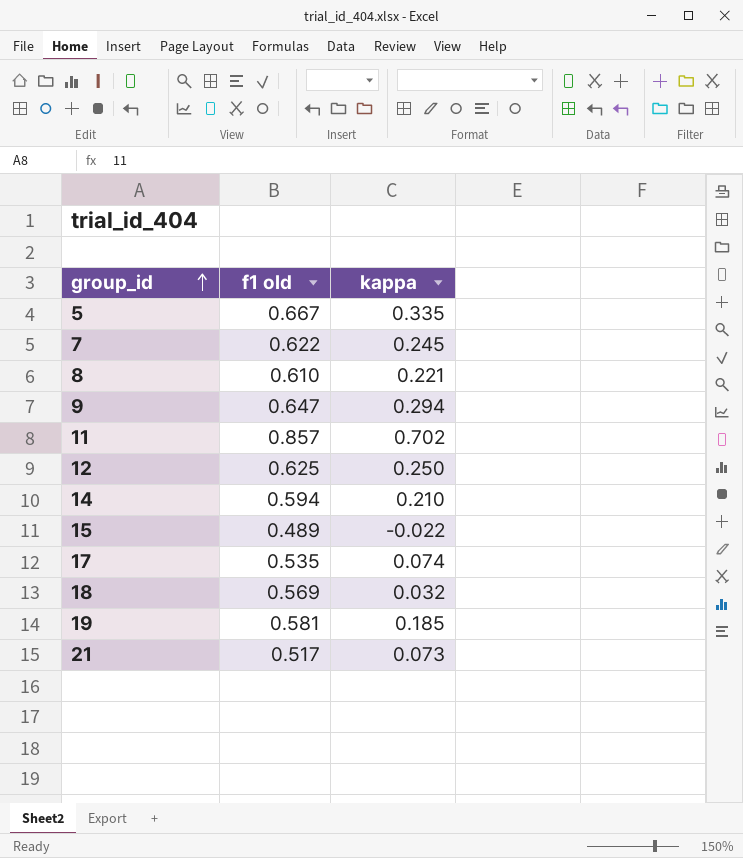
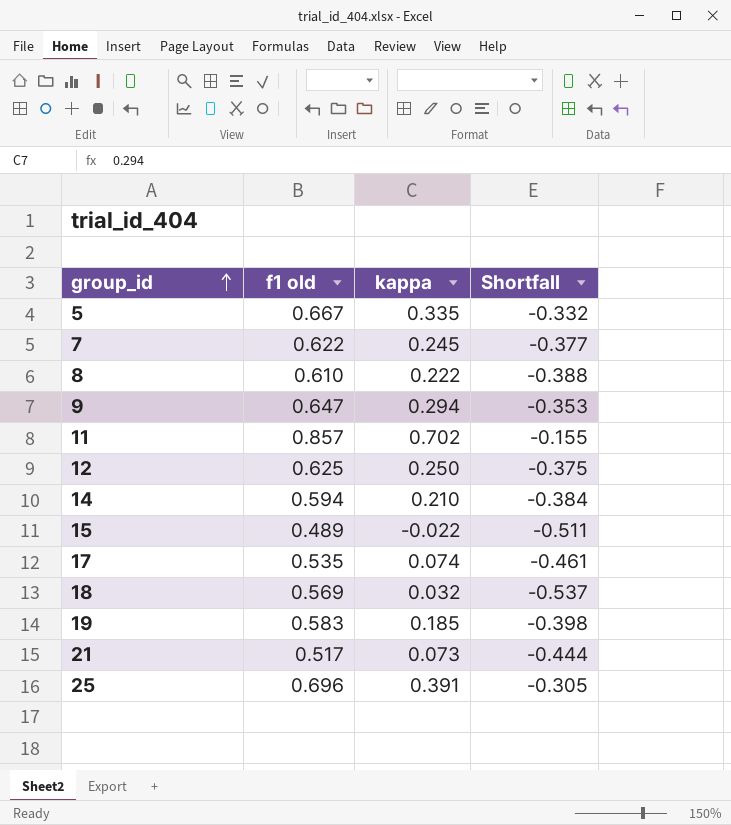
column Shortfall | formula: none -> [kappa] - [f1 old]
8 | kappa: 0.221 -> 0.222
19 | f1 old: 0.581 -> 0.583
row 25: none -> 0.696 | 0.391 | -0.305

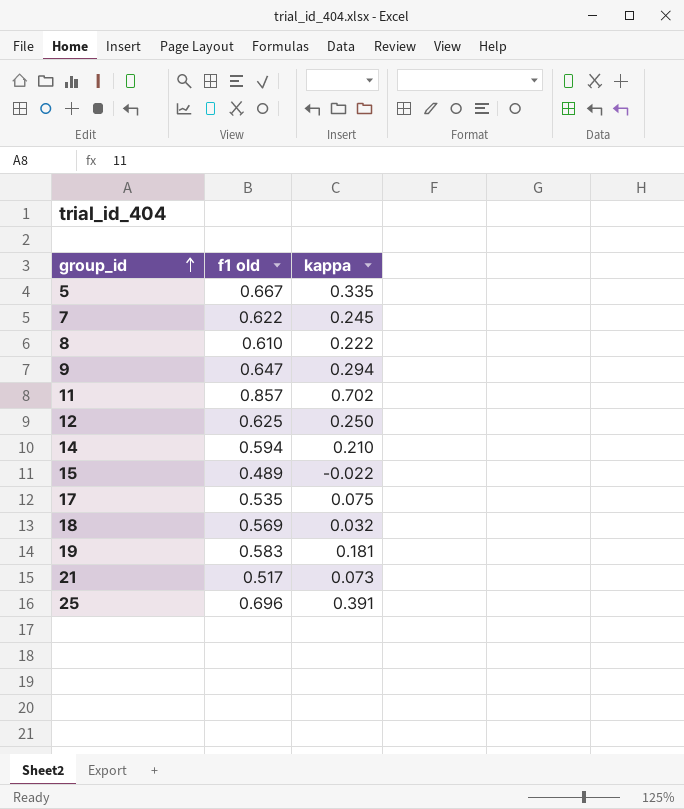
column Shortfall | formula: [kappa] - [f1 old] -> none
17 | kappa: 0.074 -> 0.075
19 | kappa: 0.185 -> 0.181

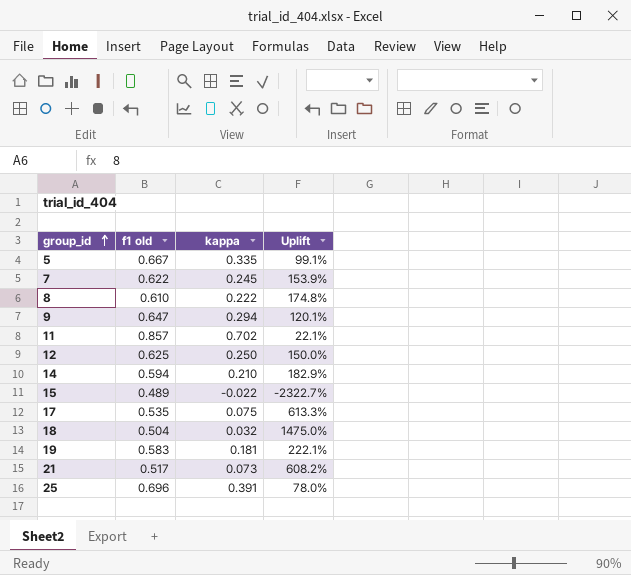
column Uplift | formula: none -> ([f1 old] - [kappa]) / [kappa]
18 | f1 old: 0.569 -> 0.504

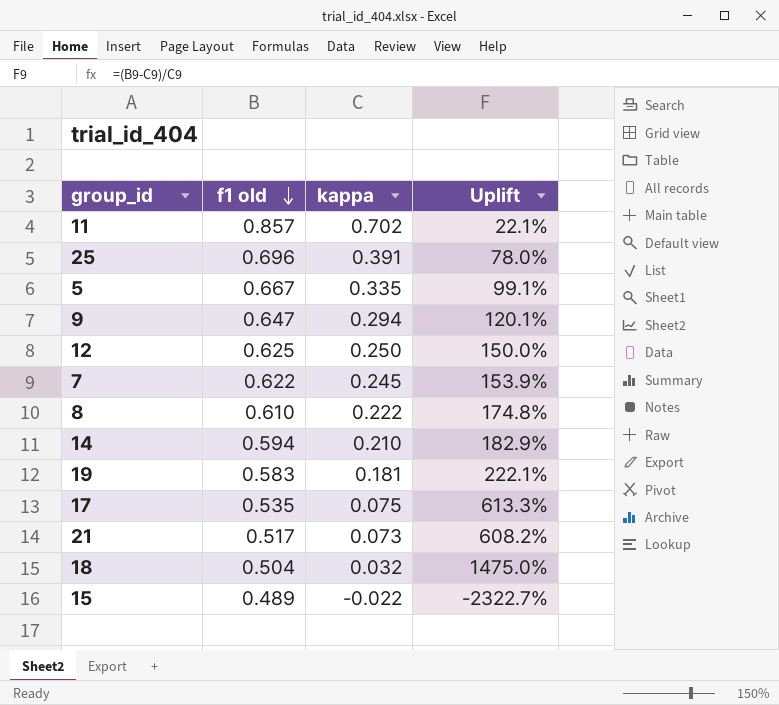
row order: group_id ascending -> f1 old descending

